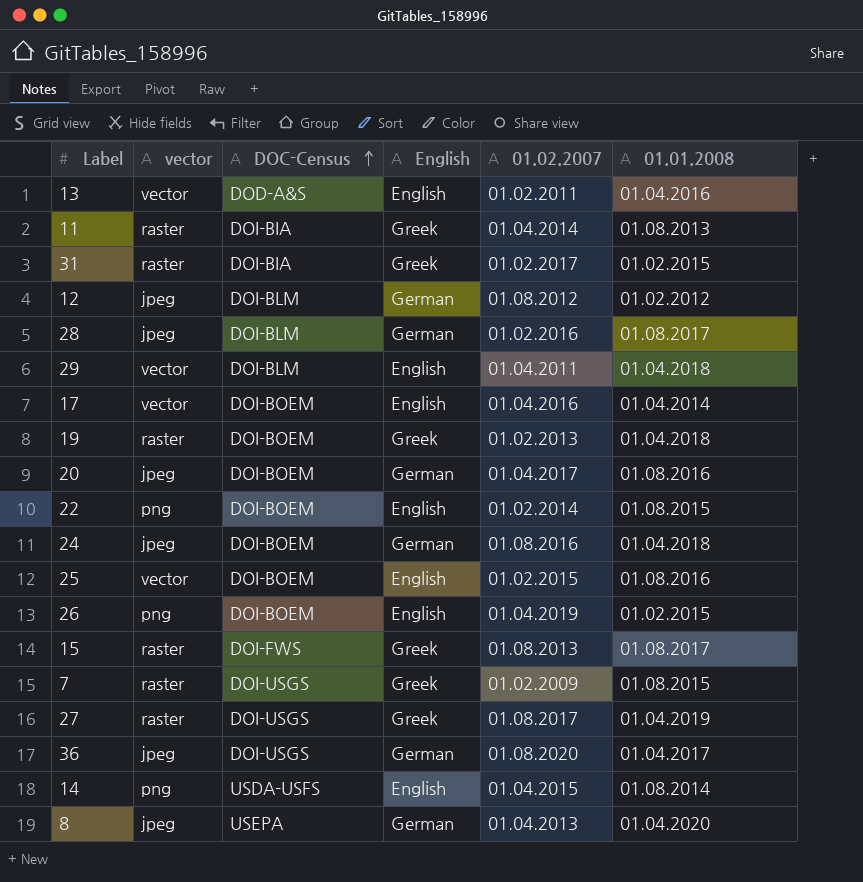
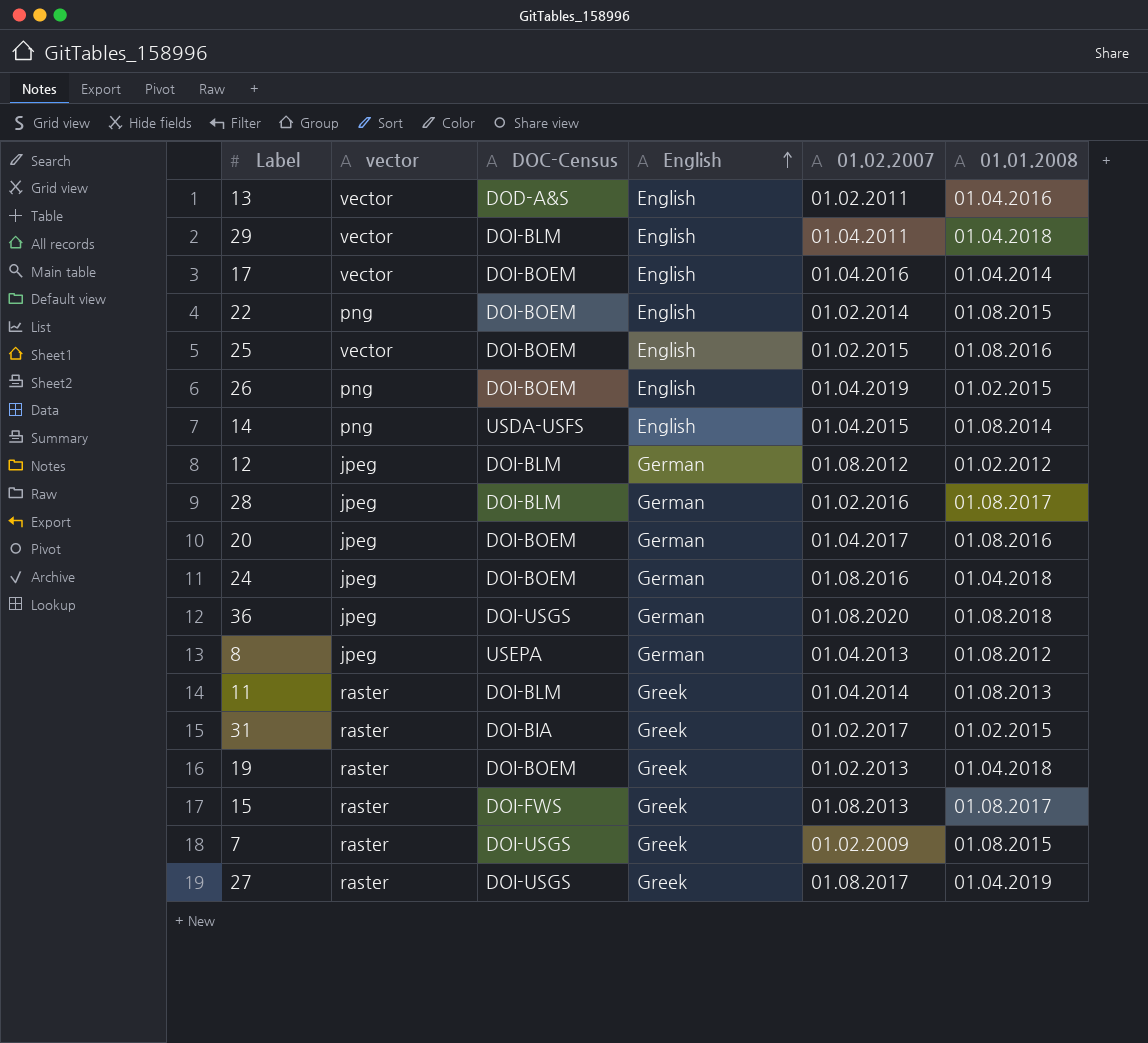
row order: DOC-Census ascending -> English ascending
36 | 01.01.2008: 01.04.2017 -> 01.08.2018
8 | 01.01.2008: 01.04.2020 -> 01.08.2012
11 | DOC-Census: DOI-BIA -> DOI-BLM

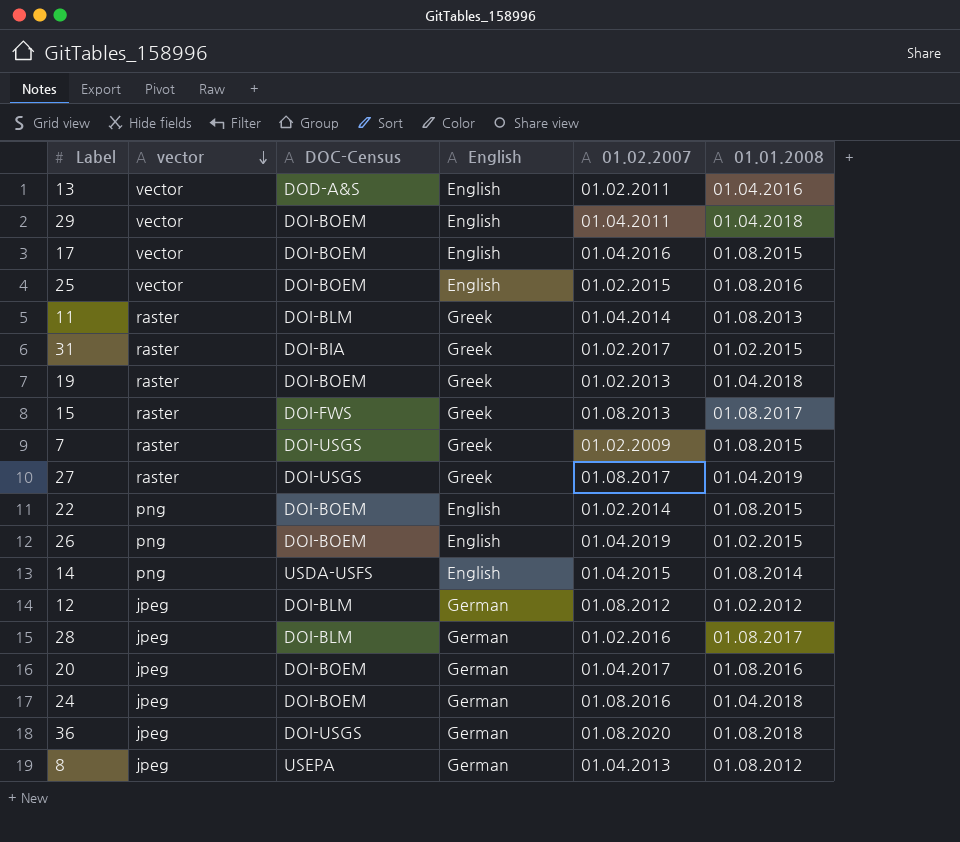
row order: English ascending -> vector descending
29 | DOC-Census: DOI-BLM -> DOI-BOEM
17 | 01.01.2008: 01.04.2014 -> 01.08.2015

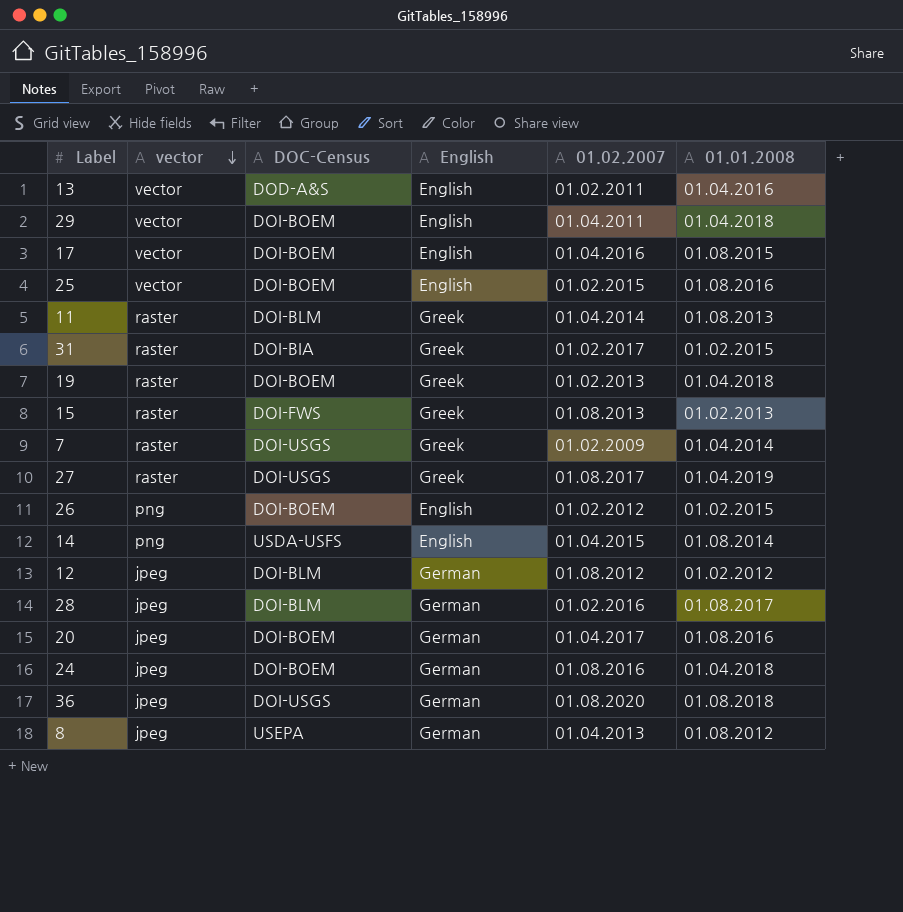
row 22: png | DOI-BOEM | English | 01.02.2014 | 01.08.2015 -> none
15 | 01.01.2008: 01.08.2017 -> 01.02.2013
7 | 01.01.2008: 01.08.2015 -> 01.04.2014
26 | 01.02.2007: 01.04.2019 -> 01.02.2012

